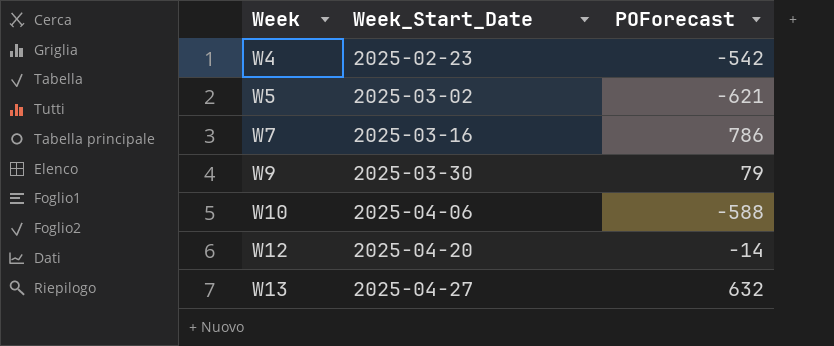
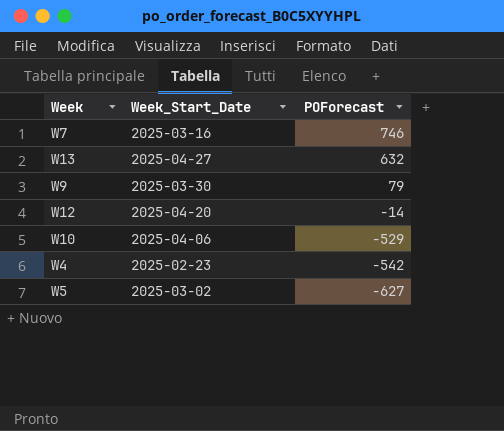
row order: Week ascending -> POForecast descending
W7 | POForecast: 786 -> 746
W10 | POForecast: -588 -> -529
W5 | POForecast: -621 -> -627

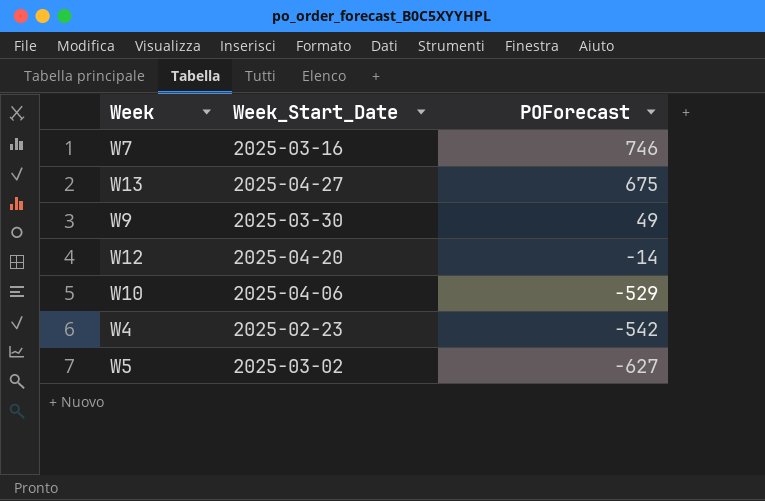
W13 | POForecast: 632 -> 675
W9 | POForecast: 79 -> 49

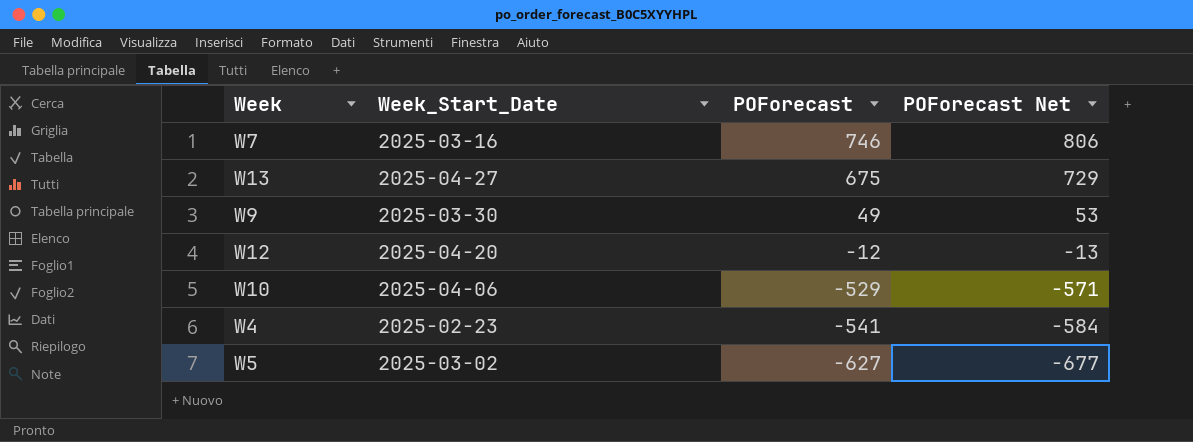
column POForecast Net | formula: none -> [POForecast] * 1.08
W12 | POForecast: -14 -> -12
W4 | POForecast: -542 -> -541

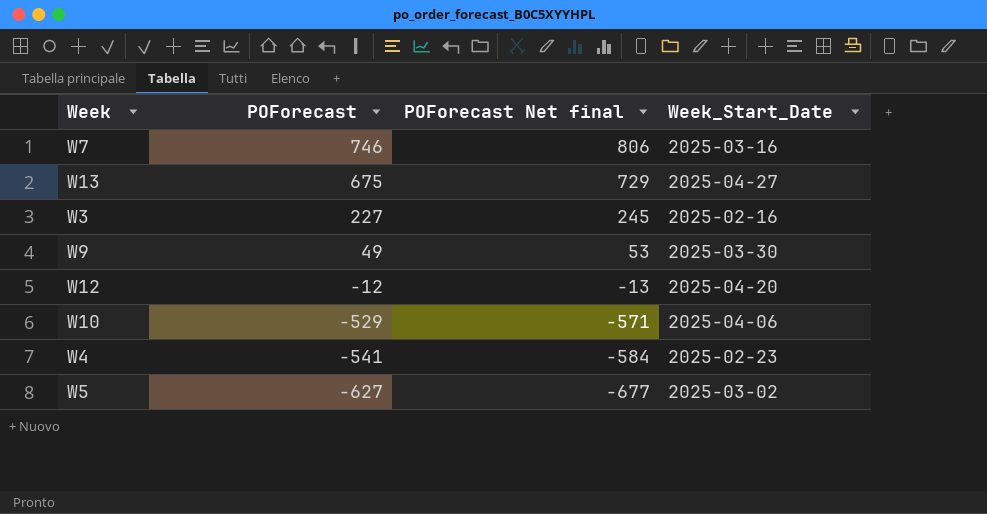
column name: POForecast Net -> POForecast Net final
column Week_Start_Date | position: 2 -> 4
row W3: none -> 227 | 245 | 2025-02-16

